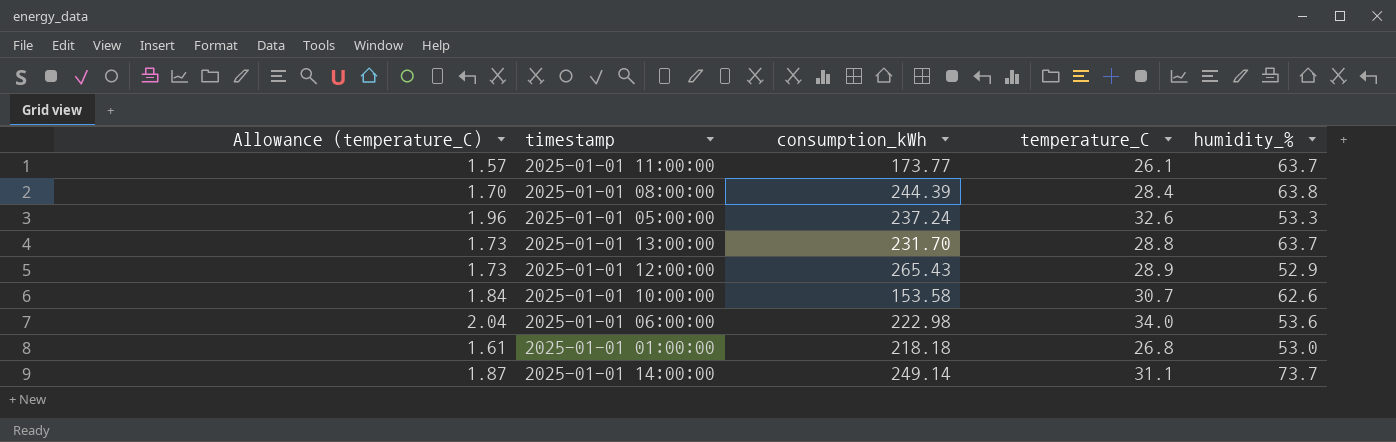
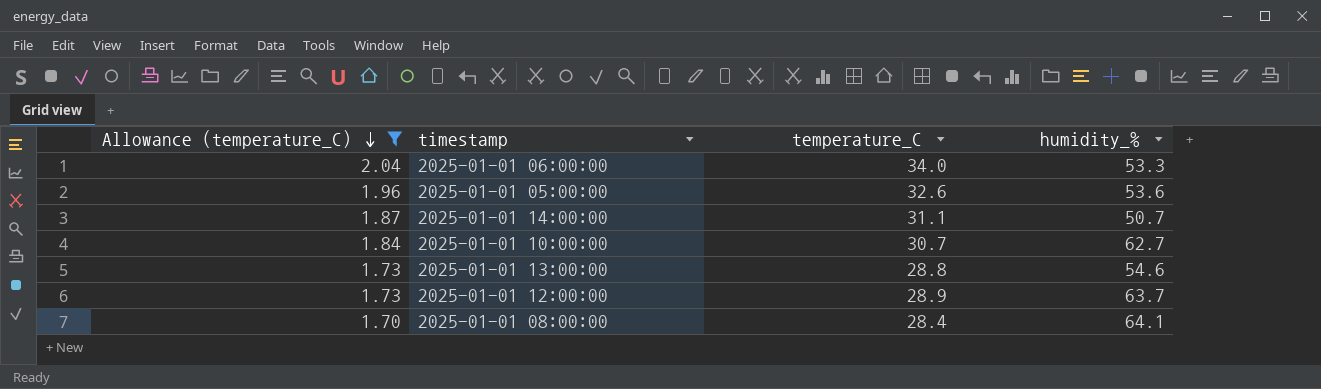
filter: none -> Allowance (temperature_C) >= 1.70
row order: none -> Allowance (temperature_C) descending
column consumption_kWh | position: 3 -> none
2025-01-01 06:00:00 | humidity_%: 53.6 -> 53.3
2025-01-01 05:00:00 | humidity_%: 53.3 -> 53.6
2025-01-01 14:00:00 | humidity_%: 73.7 -> 50.7
2025-01-01 10:00:00 | humidity_%: 62.6 -> 62.7
2025-01-01 13:00:00 | humidity_%: 63.7 -> 54.6
2025-01-01 12:00:00 | humidity_%: 52.9 -> 63.7
2025-01-01 08:00:00 | humidity_%: 63.8 -> 64.1

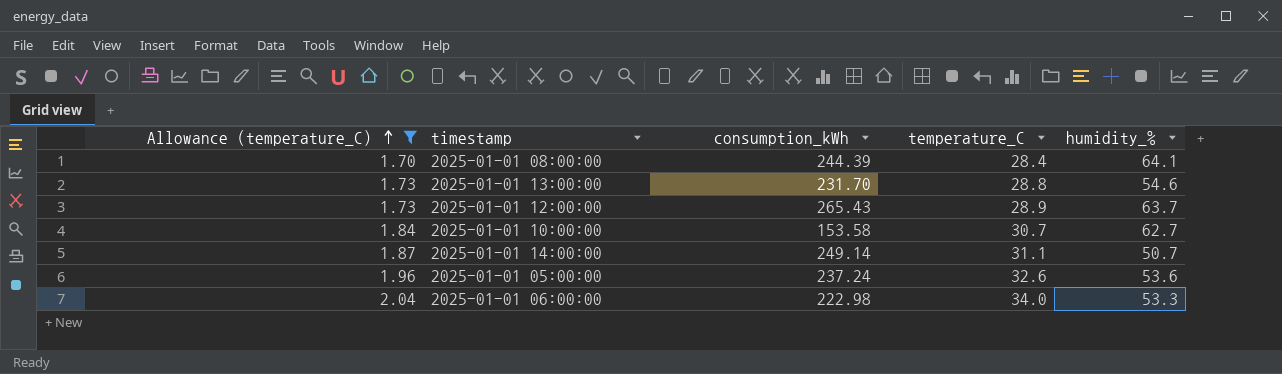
row order: Allowance (temperature_C) descending -> Allowance (temperature_C) ascending
column consumption_kWh | position: none -> 3

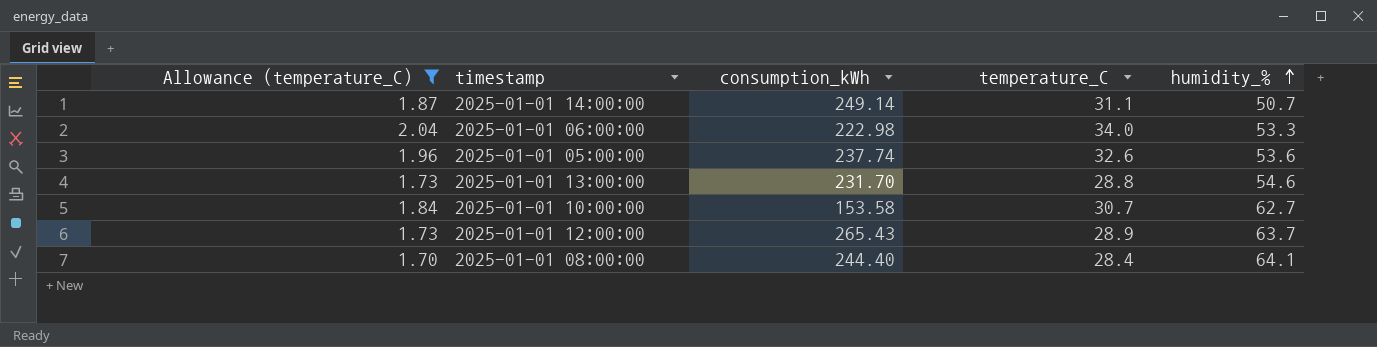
row order: Allowance (temperature_C) ascending -> humidity_% ascending
2025-01-01 05:00:00 | consumption_kWh: 237.24 -> 237.74
2025-01-01 08:00:00 | consumption_kWh: 244.39 -> 244.40

